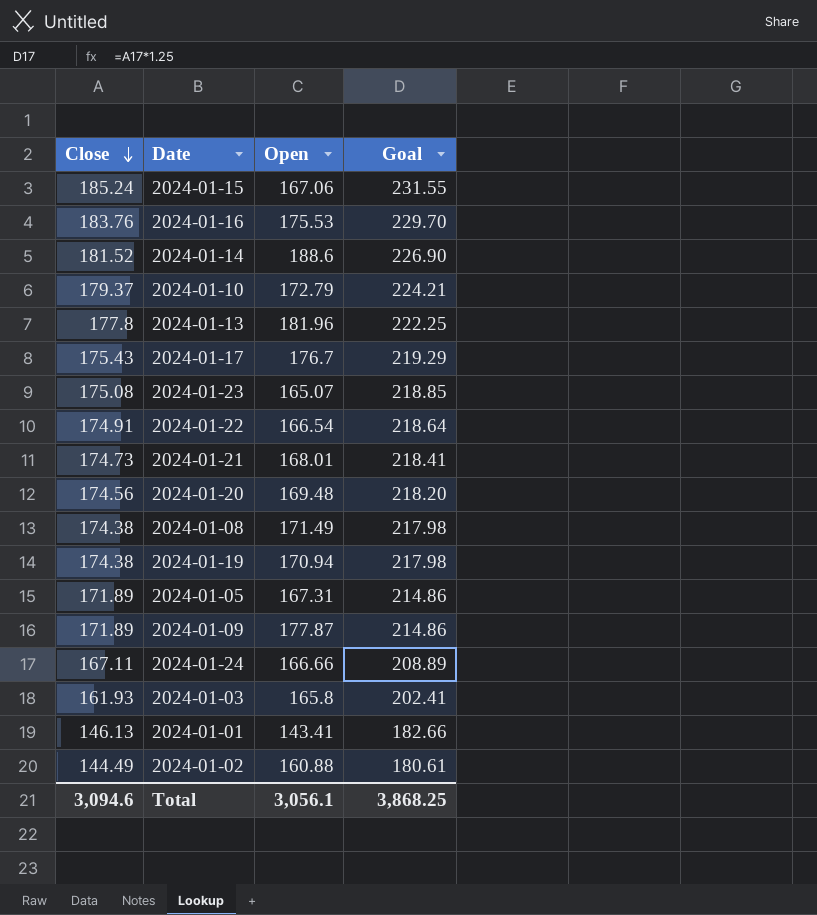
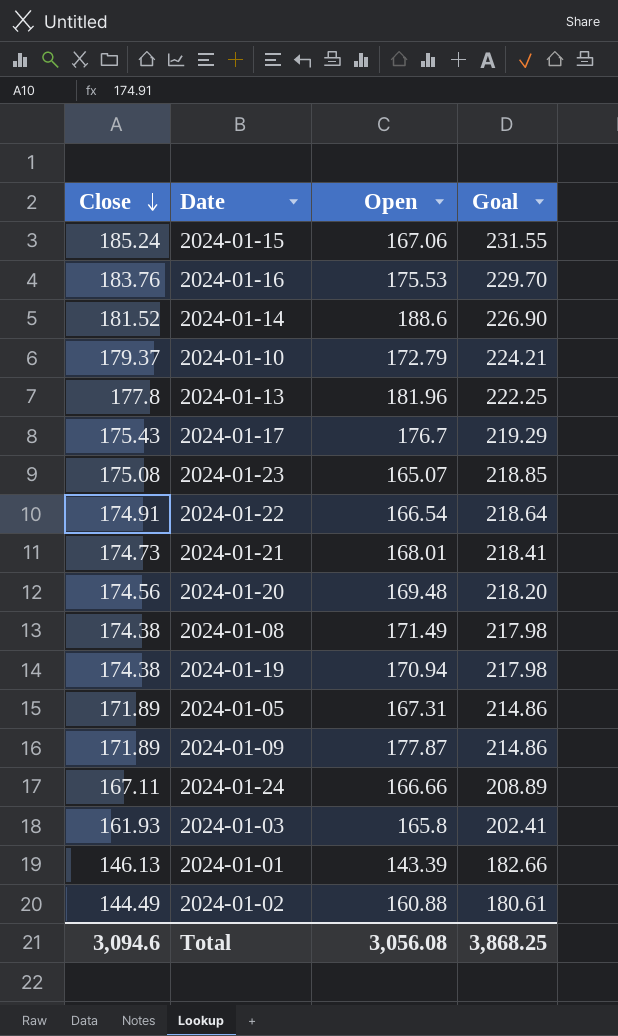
2024-01-01 | Open: 143.41 -> 143.39
Total | Open: 3,056.1 -> 3,056.08

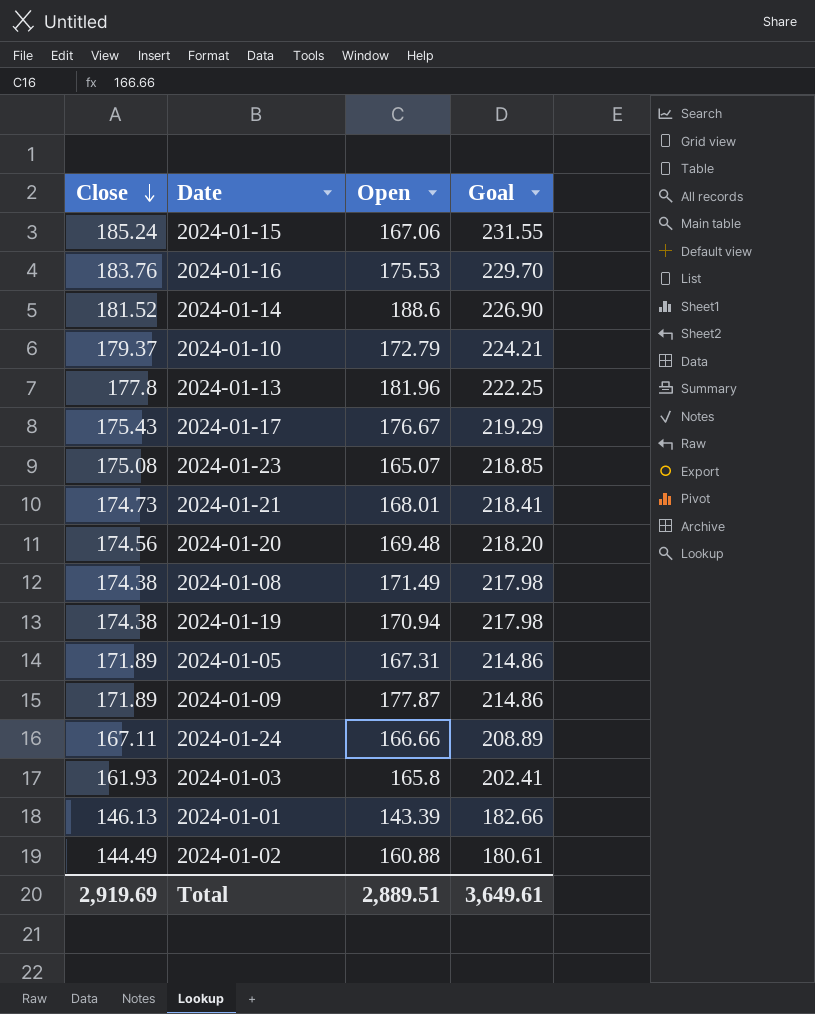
row 2024-01-22: 174.91 | 166.54 | 218.64 -> none
2024-01-17 | Open: 176.7 -> 176.67
Total | Close: 3,094.6 -> 2,919.69
Total | Open: 3,056.08 -> 2,889.51
Total | Goal: 3,868.25 -> 3,649.61

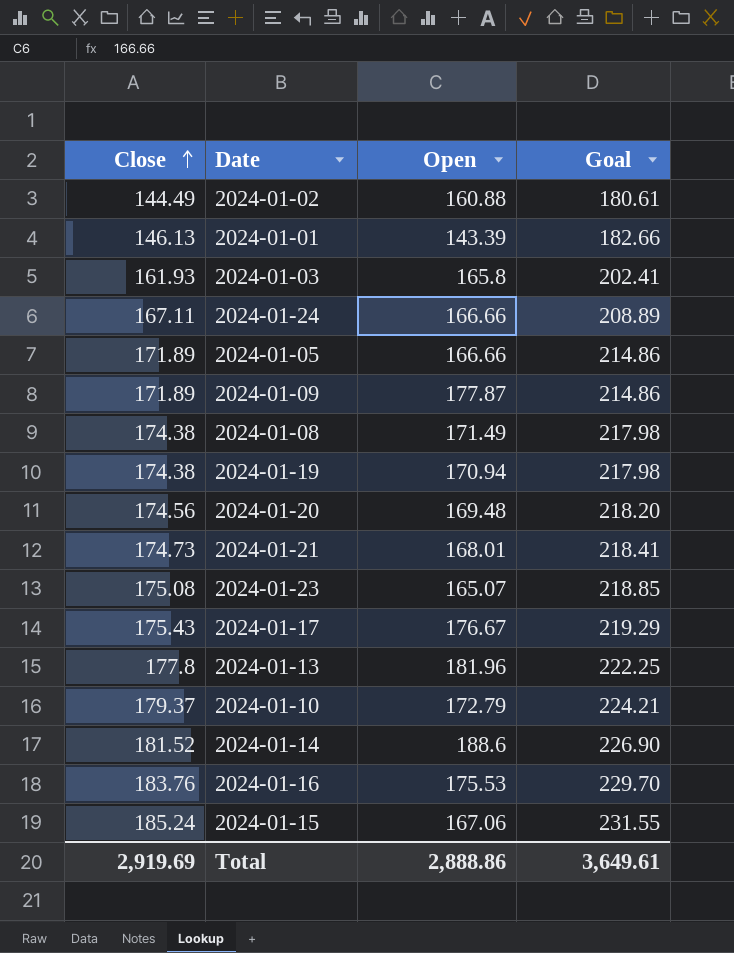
row order: Close descending -> Close ascending
2024-01-05 | Open: 167.31 -> 166.66
Total | Open: 2,889.51 -> 2,888.86

